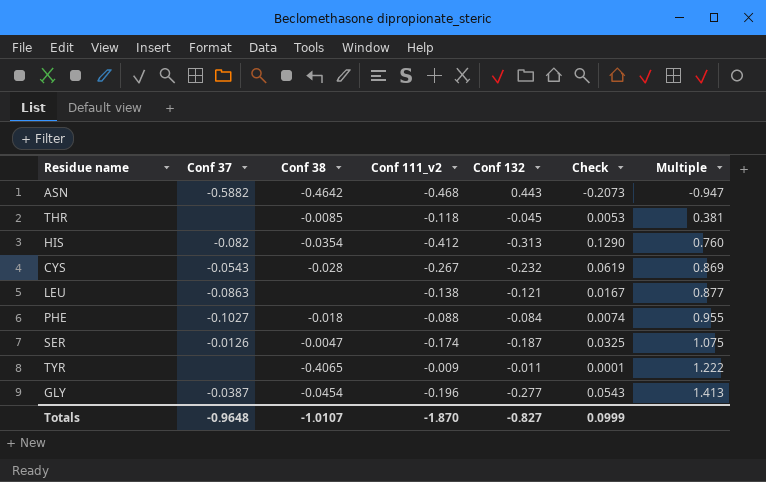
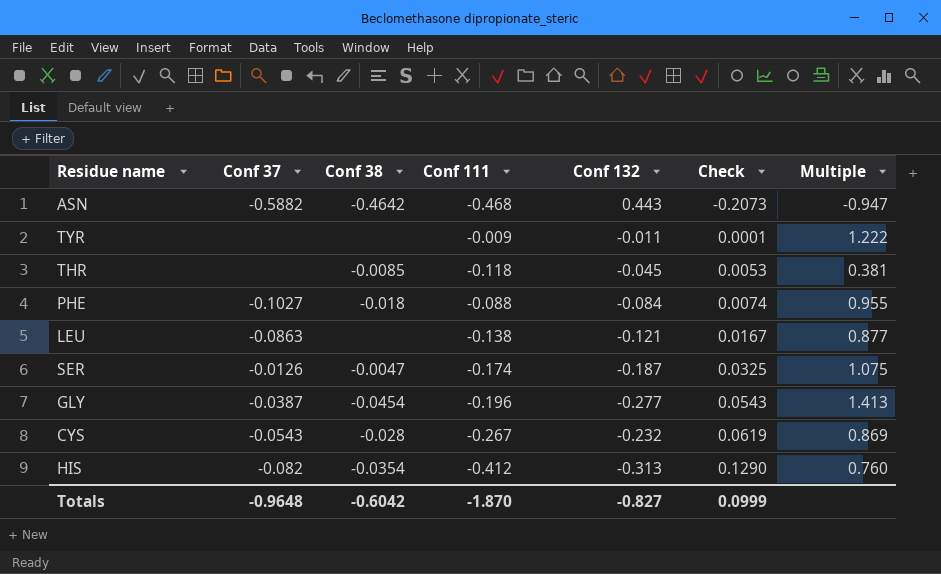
row order: Multiple ascending -> Check ascending
column name: Conf 111_v2 -> Conf 111
TYR | Conf 38: -0.4065 -> none
Totals | Conf 38: -1.0107 -> -0.6042

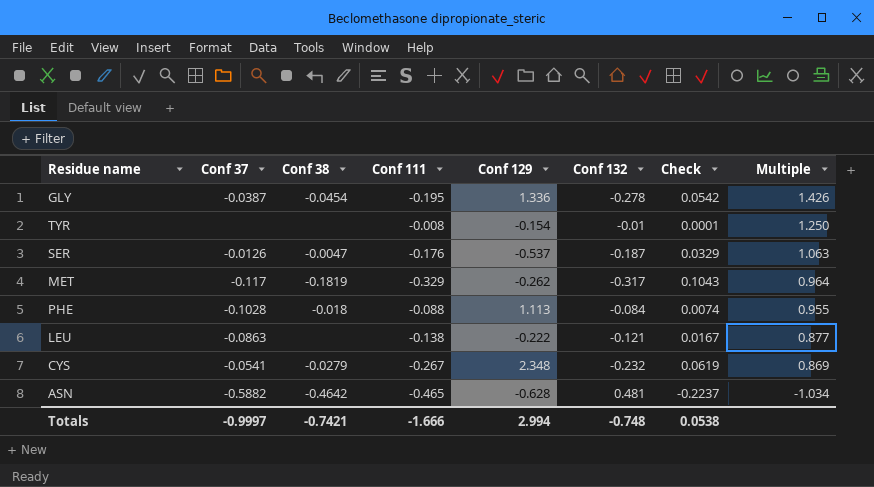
row order: Check ascending -> Multiple descending
column Conf 129 | position: none -> 5
row THR: none | -0.0085 | -0.118 | -0.045 | 0.0053 | 0.381 -> none
row HIS: -0.082 | -0.0354 | -0.412 | -0.313 | 0.1290 | 0.760 -> none
GLY | Conf 111: -0.196 -> -0.195
GLY | Conf 132: -0.277 -> -0.278
GLY | Check: 0.0543 -> 0.0542
GLY | Multiple: 1.413 -> 1.426
TYR | Conf 111: -0.009 -> -0.008
TYR | Conf 132: -0.011 -> -0.01
TYR | Multiple: 1.222 -> 1.250
SER | Conf 111: -0.174 -> -0.176
SER | Check: 0.0325 -> 0.0329
SER | Multiple: 1.075 -> 1.063
row MET: none -> -0.117 | -0.1819 | -0.329 | -0.262 | -0.317 | 0.1043 | 0.964
PHE | Conf 37: -0.1027 -> -0.1028
CYS | Conf 37: -0.0543 -> -0.0541
CYS | Conf 38: -0.028 -> -0.0279
ASN | Conf 111: -0.468 -> -0.465
ASN | Conf 132: 0.443 -> 0.481
ASN | Check: -0.2073 -> -0.2237
ASN | Multiple: -0.947 -> -1.034
Totals | Conf 37: -0.9648 -> -0.9997
Totals | Conf 38: -0.6042 -> -0.7421
Totals | Conf 111: -1.870 -> -1.666
Totals | Conf 132: -0.827 -> -0.748
Totals | Check: 0.0999 -> 0.0538

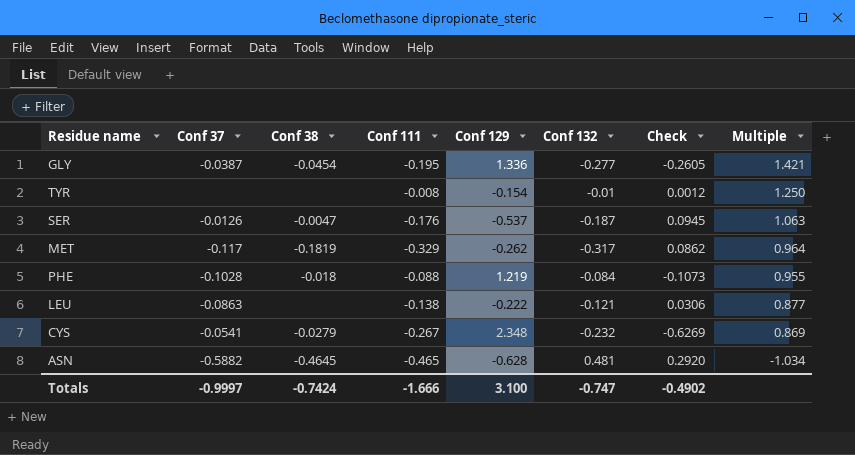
column Check | formula: [Conf 111] * [Conf 132] -> [Conf 111] * [Conf 129]
GLY | Conf 132: -0.278 -> -0.277
GLY | Multiple: 1.426 -> 1.421
PHE | Conf 129: 1.113 -> 1.219
ASN | Conf 38: -0.4642 -> -0.4645
Totals | Conf 38: -0.7421 -> -0.7424
Totals | Conf 129: 2.994 -> 3.100
Totals | Conf 132: -0.748 -> -0.747
Totals | Check: 0.0538 -> -0.4902

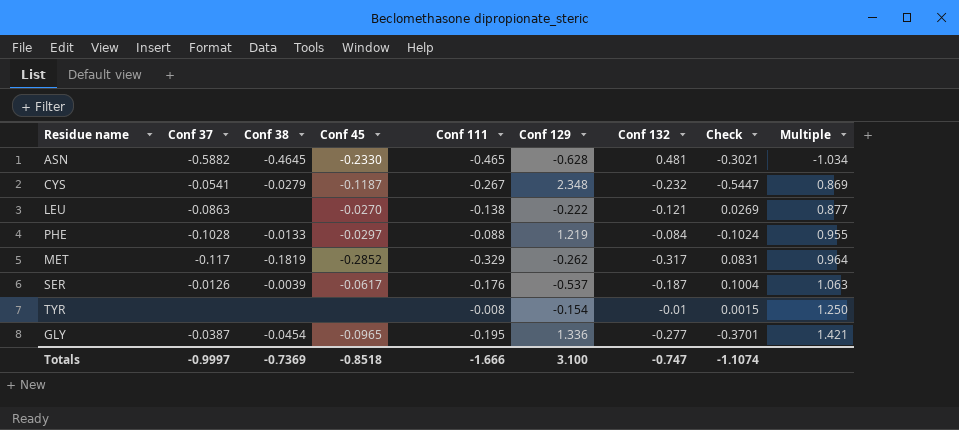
row order: Multiple descending -> Multiple ascending
column Conf 45 | position: none -> 4
column Check | formula: [Conf 111] * [Conf 129] -> [Conf 129] * [Conf 132]
PHE | Conf 38: -0.018 -> -0.0133
SER | Conf 38: -0.0047 -> -0.0039
Totals | Conf 38: -0.7424 -> -0.7369
Totals | Check: -0.4902 -> -1.1074

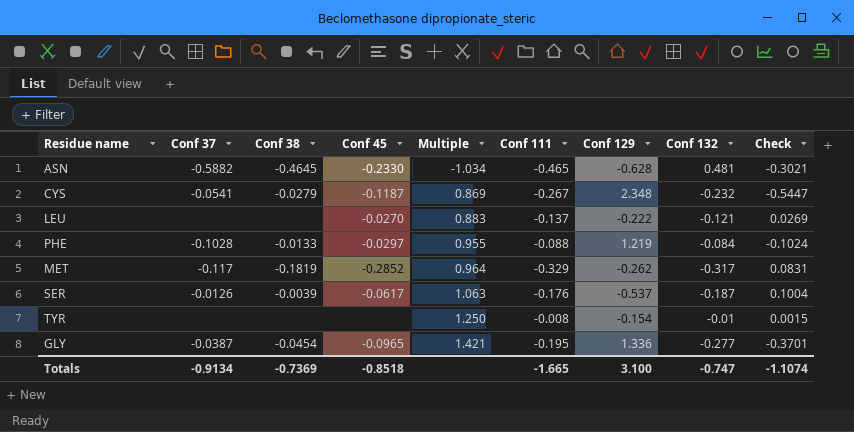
column Multiple | position: 9 -> 5
LEU | Conf 37: -0.0863 -> none
LEU | Multiple: 0.877 -> 0.883
LEU | Conf 111: -0.138 -> -0.137
Totals | Conf 37: -0.9997 -> -0.9134
Totals | Conf 111: -1.666 -> -1.665

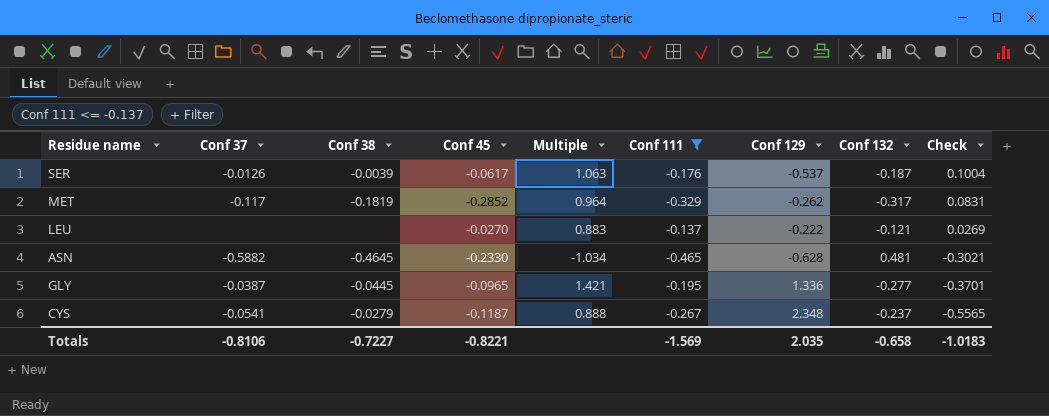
filter: none -> Conf 111 <= -0.137
row order: Multiple ascending -> Check descending
GLY | Conf 38: -0.0454 -> -0.0445
CYS | Multiple: 0.869 -> 0.888
CYS | Conf 132: -0.232 -> -0.237
CYS | Check: -0.5447 -> -0.5565
Totals | Conf 37: -0.9134 -> -0.8106
Totals | Conf 38: -0.7369 -> -0.7227
Totals | Conf 45: -0.8518 -> -0.8221
Totals | Conf 111: -1.665 -> -1.569
Totals | Conf 129: 3.100 -> 2.035
Totals | Conf 132: -0.747 -> -0.658
Totals | Check: -1.1074 -> -1.0183

